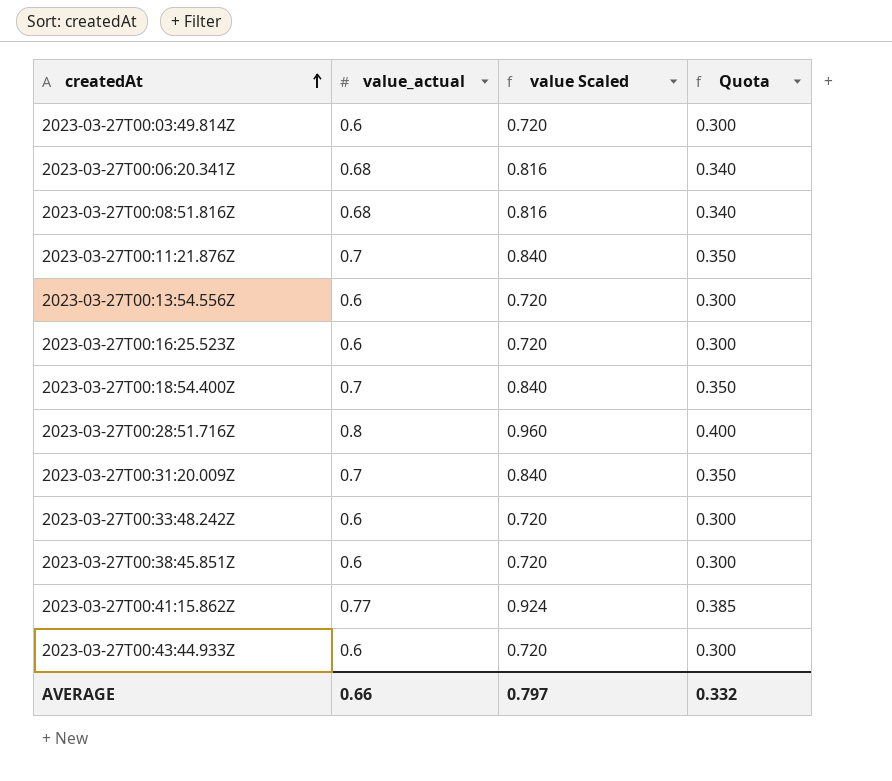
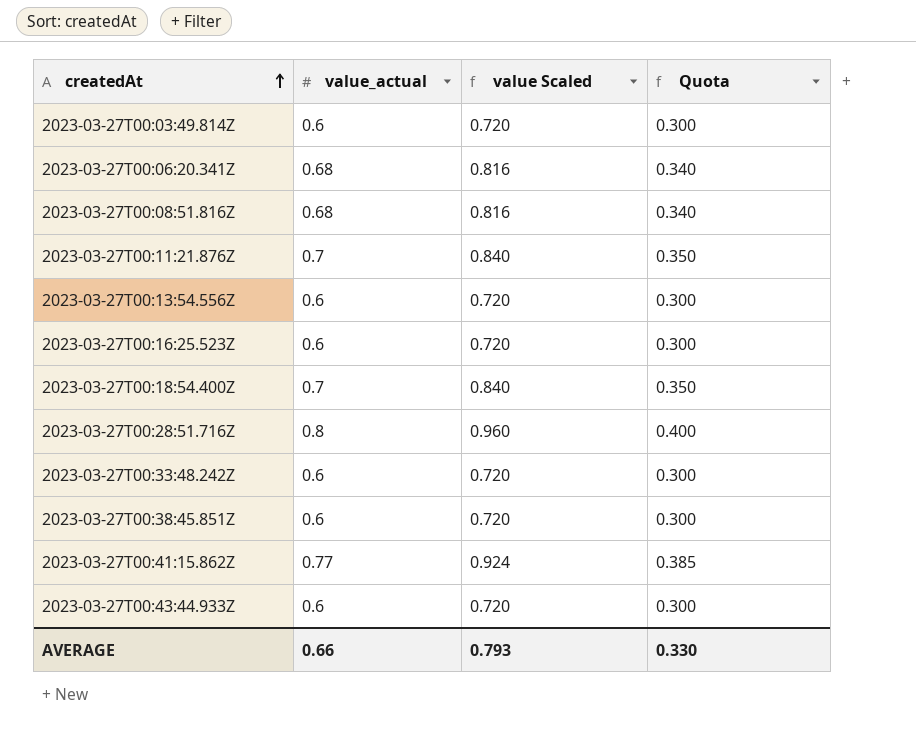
row 2023-03-27T00:31:20.009Z: 0.7 | 0.840 | 0.350 -> none
AVERAGE | value Scaled: 0.797 -> 0.793
AVERAGE | Quota: 0.332 -> 0.330

